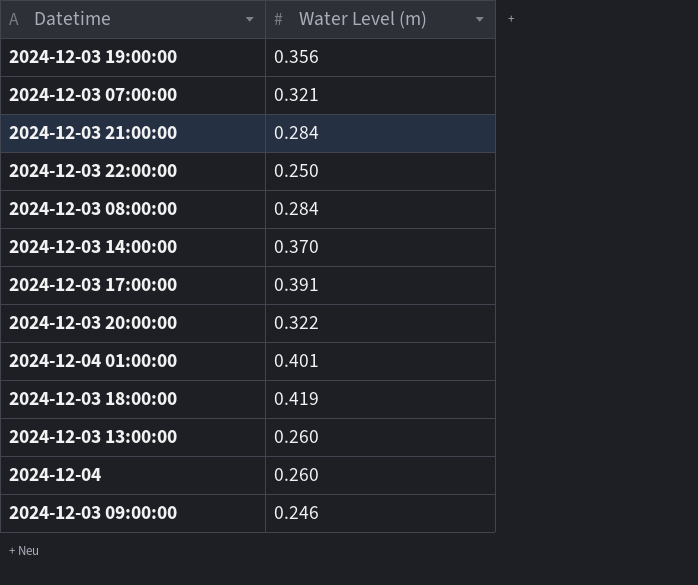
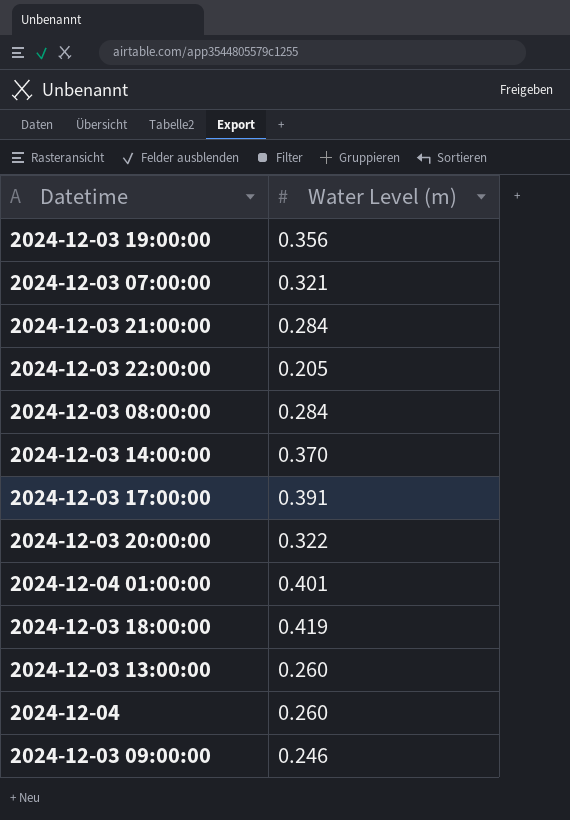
2024-12-03 22:00:00 | Water Level (m): 0.250 -> 0.205

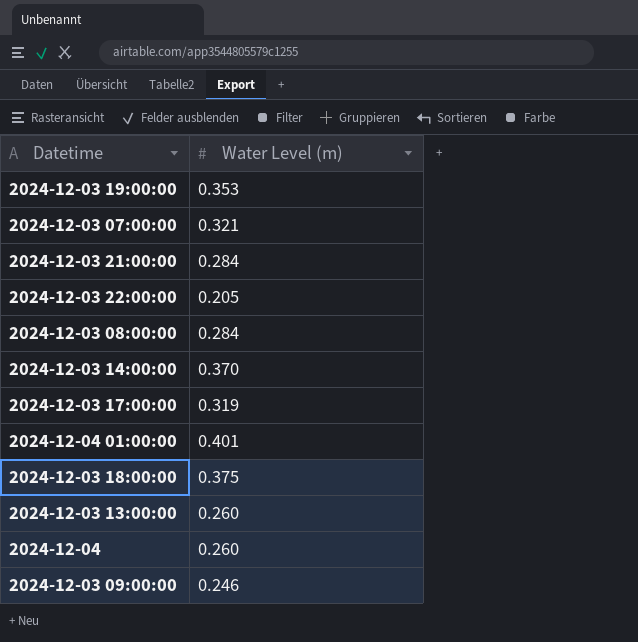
row 2024-12-03 20:00:00: 0.322 -> none
2024-12-03 19:00:00 | Water Level (m): 0.356 -> 0.353
2024-12-03 17:00:00 | Water Level (m): 0.391 -> 0.319
2024-12-03 18:00:00 | Water Level (m): 0.419 -> 0.375

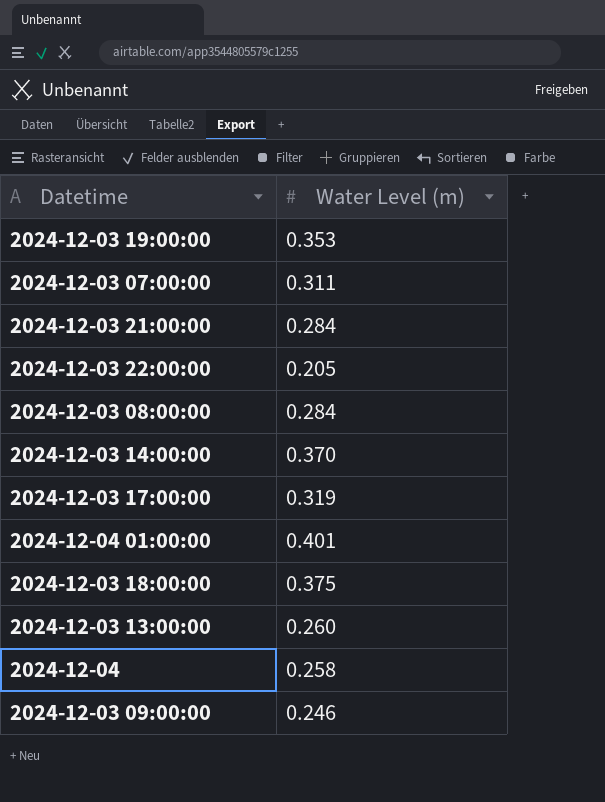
2024-12-03 07:00:00 | Water Level (m): 0.321 -> 0.311
2024-12-04 | Water Level (m): 0.260 -> 0.258

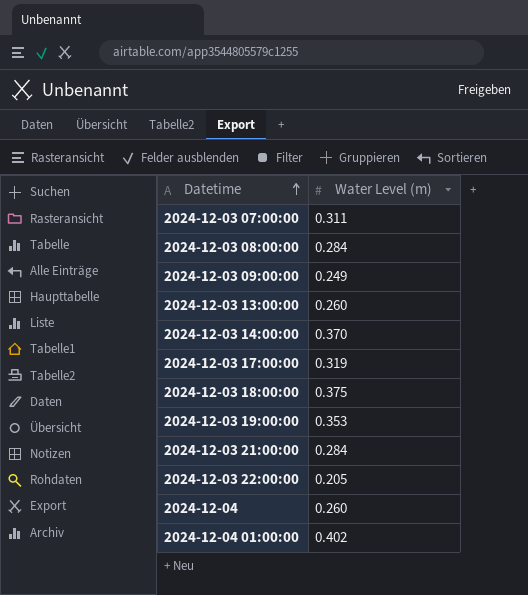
row order: none -> Datetime ascending
2024-12-03 09:00:00 | Water Level (m): 0.246 -> 0.249
2024-12-04 | Water Level (m): 0.258 -> 0.260
2024-12-04 01:00:00 | Water Level (m): 0.401 -> 0.402

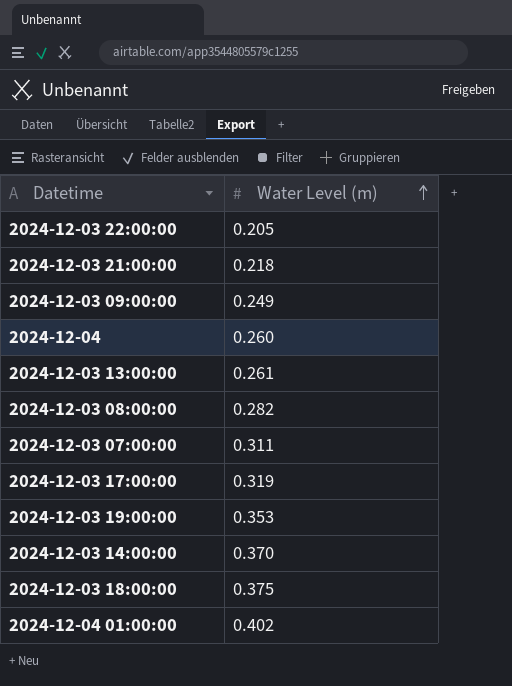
row order: Datetime ascending -> Water Level (m) ascending
2024-12-03 21:00:00 | Water Level (m): 0.284 -> 0.218
2024-12-03 13:00:00 | Water Level (m): 0.260 -> 0.261
2024-12-03 08:00:00 | Water Level (m): 0.284 -> 0.282

